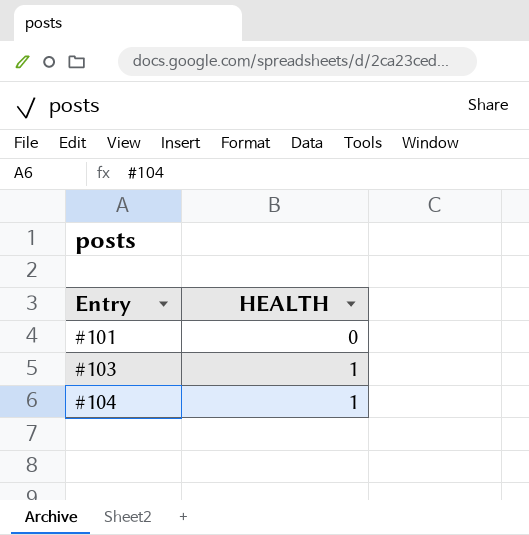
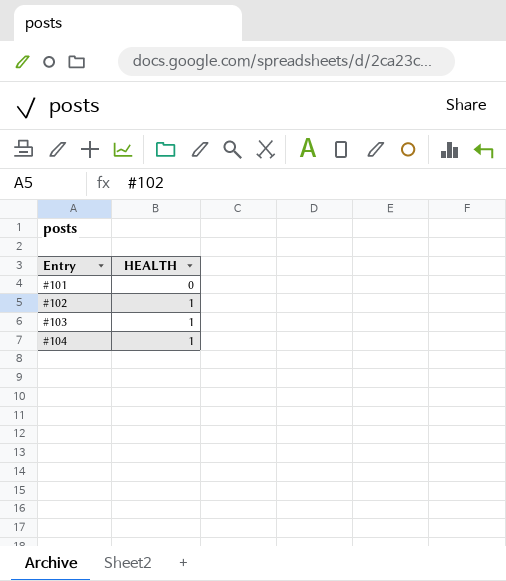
row #102: none -> 1

